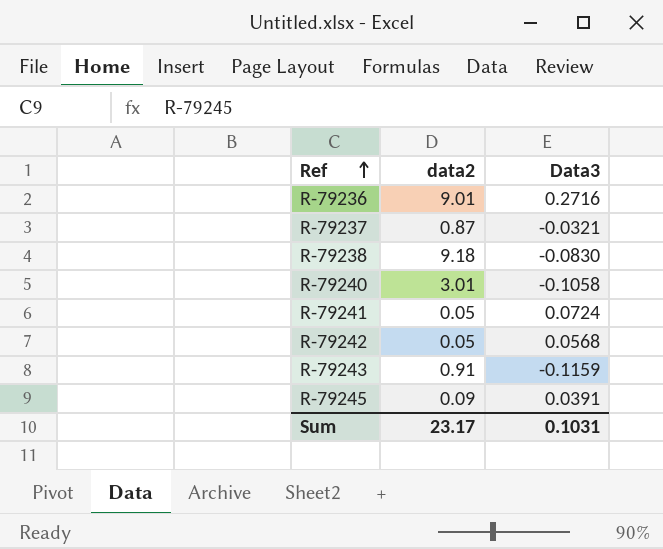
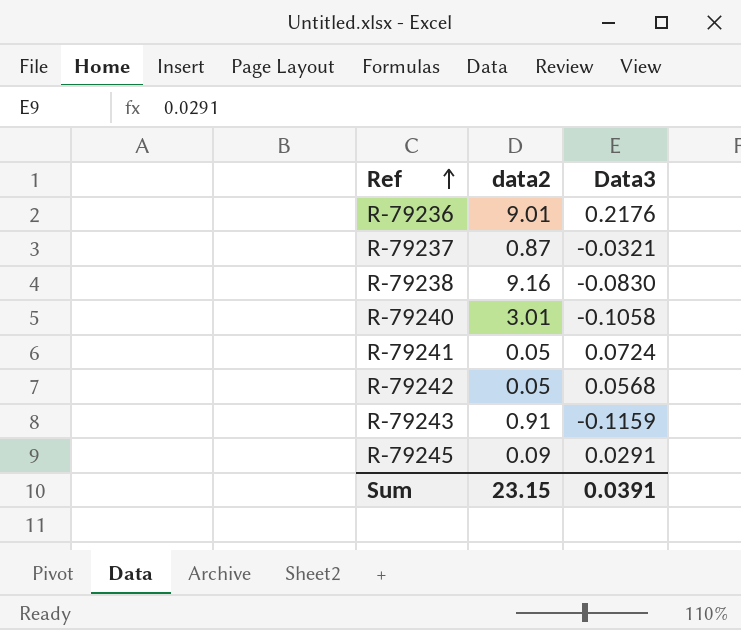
R-79236 | Data3: 0.2716 -> 0.2176
R-79238 | data2: 9.18 -> 9.16
R-79245 | Data3: 0.0391 -> 0.0291
Sum | data2: 23.17 -> 23.15
Sum | Data3: 0.1031 -> 0.0391

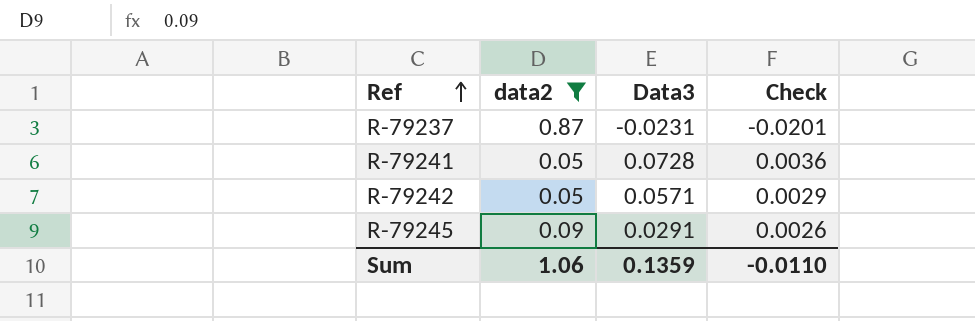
filter: none -> data2 <= 0.87
column Check | formula: none -> [data2] * [Data3]
R-79237 | Data3: -0.0321 -> -0.0231
R-79241 | Data3: 0.0724 -> 0.0728
R-79242 | Data3: 0.0568 -> 0.0571
Sum | data2: 23.15 -> 1.06
Sum | Data3: 0.0391 -> 0.1359

